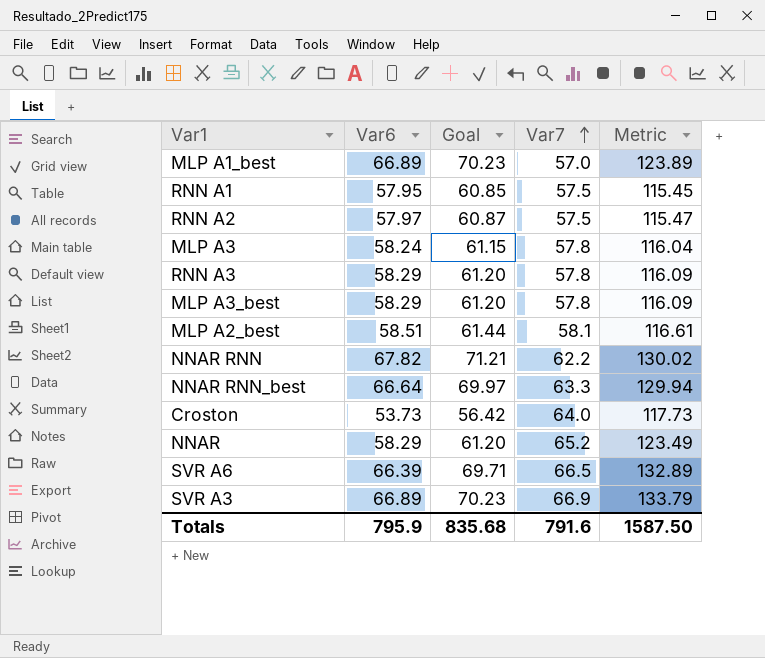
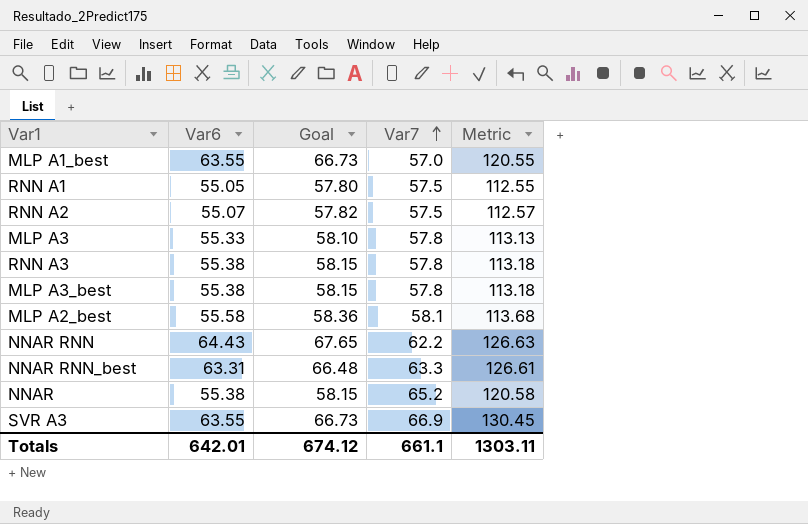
row Croston: 53.73 | 56.42 | 64.0 | 117.73 -> none
row SVR A6: 66.39 | 69.71 | 66.5 | 132.89 -> none
MLP A1_best | Var6: 66.89 -> 63.55
MLP A1_best | Goal: 70.23 -> 66.73
MLP A1_best | Metric: 123.89 -> 120.55
RNN A1 | Var6: 57.95 -> 55.05
RNN A1 | Goal: 60.85 -> 57.80
RNN A1 | Metric: 115.45 -> 112.55
RNN A2 | Var6: 57.97 -> 55.07
RNN A2 | Goal: 60.87 -> 57.82
RNN A2 | Metric: 115.47 -> 112.57
MLP A3 | Var6: 58.24 -> 55.33
MLP A3 | Goal: 61.15 -> 58.10
MLP A3 | Metric: 116.04 -> 113.13
RNN A3 | Var6: 58.29 -> 55.38
RNN A3 | Goal: 61.20 -> 58.15
RNN A3 | Metric: 116.09 -> 113.18
MLP A3_best | Var6: 58.29 -> 55.38
MLP A3_best | Goal: 61.20 -> 58.15
MLP A3_best | Metric: 116.09 -> 113.18
MLP A2_best | Var6: 58.51 -> 55.58
MLP A2_best | Goal: 61.44 -> 58.36
MLP A2_best | Metric: 116.61 -> 113.68
NNAR RNN | Var6: 67.82 -> 64.43
NNAR RNN | Goal: 71.21 -> 67.65
NNAR RNN | Metric: 130.02 -> 126.63
NNAR RNN_best | Var6: 66.64 -> 63.31
NNAR RNN_best | Goal: 69.97 -> 66.48
NNAR RNN_best | Metric: 129.94 -> 126.61
NNAR | Var6: 58.29 -> 55.38
NNAR | Goal: 61.20 -> 58.15
NNAR | Metric: 123.49 -> 120.58
SVR A3 | Var6: 66.89 -> 63.55
SVR A3 | Goal: 70.23 -> 66.73
SVR A3 | Metric: 133.79 -> 130.45
Totals | Var6: 795.9 -> 642.01
Totals | Goal: 835.68 -> 674.12
Totals | Var7: 791.6 -> 661.1
Totals | Metric: 1587.50 -> 1303.11

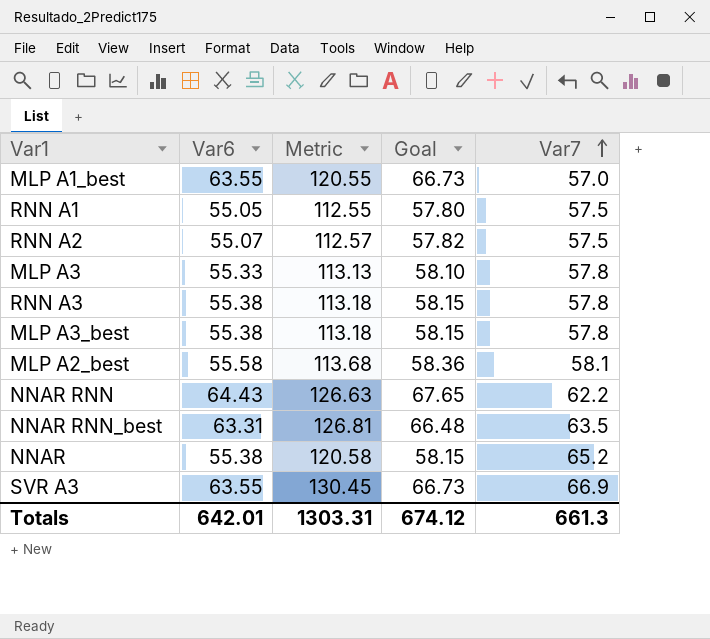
column Metric | position: 5 -> 3
NNAR RNN_best | Metric: 126.61 -> 126.81
NNAR RNN_best | Var7: 63.3 -> 63.5
Totals | Metric: 1303.11 -> 1303.31
Totals | Var7: 661.1 -> 661.3

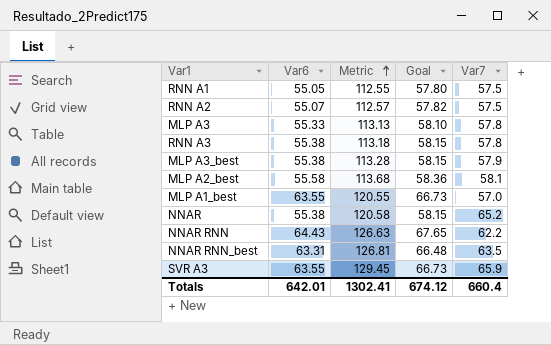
row order: Var7 ascending -> Metric ascending
MLP A3_best | Metric: 113.18 -> 113.28
MLP A3_best | Var7: 57.8 -> 57.9
SVR A3 | Metric: 130.45 -> 129.45
SVR A3 | Var7: 66.9 -> 65.9
Totals | Metric: 1303.31 -> 1302.41
Totals | Var7: 661.3 -> 660.4

